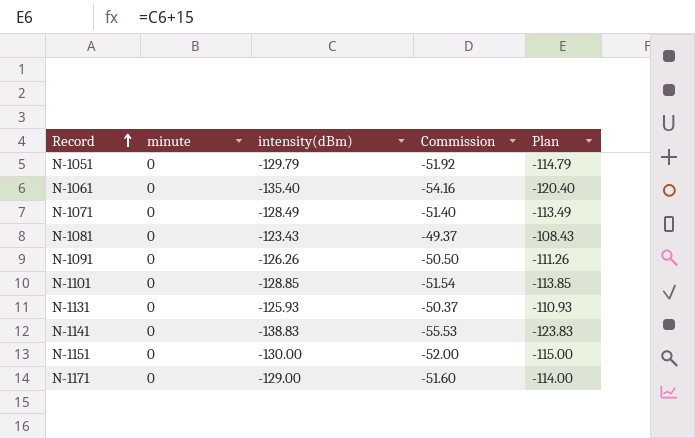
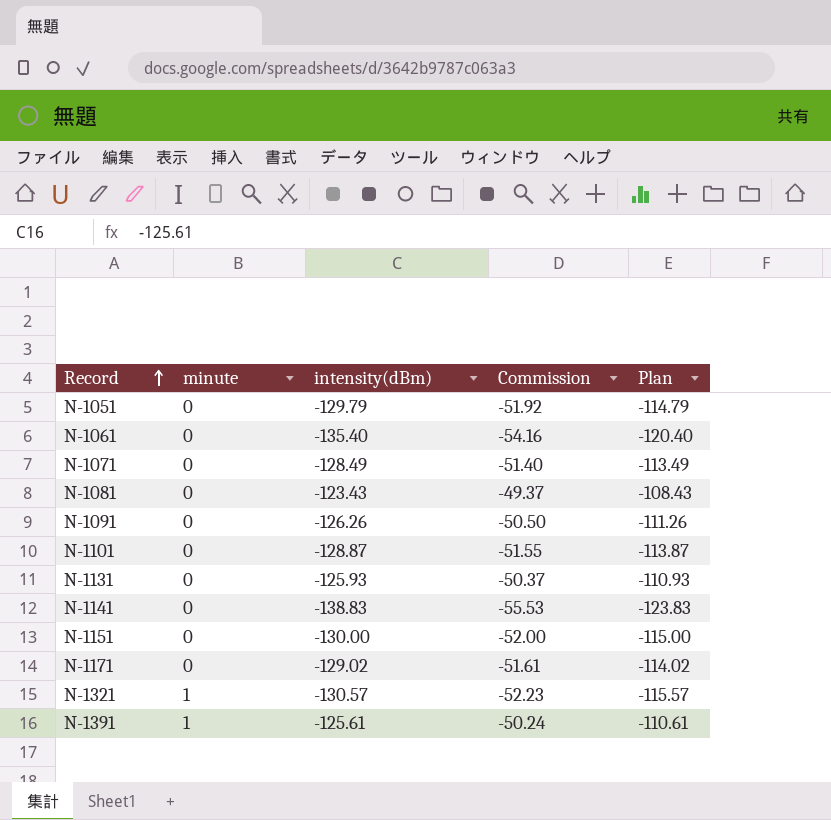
N-1101 | intensity(dBm): -128.85 -> -128.87
N-1101 | Commission: -51.54 -> -51.55
N-1101 | Plan: -113.85 -> -113.87
N-1171 | intensity(dBm): -129.00 -> -129.02
N-1171 | Commission: -51.60 -> -51.61
N-1171 | Plan: -114.00 -> -114.02
row N-1321: none -> 1 | -130.57 | -52.23 | -115.57
row N-1391: none -> 1 | -125.61 | -50.24 | -110.61

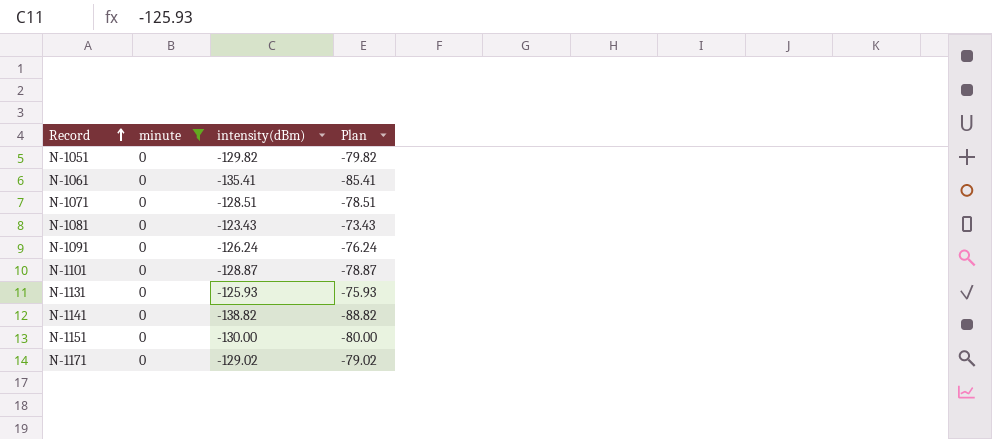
filter: none -> minute = 0
column Commission | formula: [intensity(dBm)] * 0.4 -> none
column Plan | formula: [intensity(dBm)] + 15 -> [intensity(dBm)] + 50
N-1051 | intensity(dBm): -129.79 -> -129.82
N-1061 | intensity(dBm): -135.40 -> -135.41
N-1071 | intensity(dBm): -128.49 -> -128.51
N-1091 | intensity(dBm): -126.26 -> -126.24
N-1141 | intensity(dBm): -138.83 -> -138.82

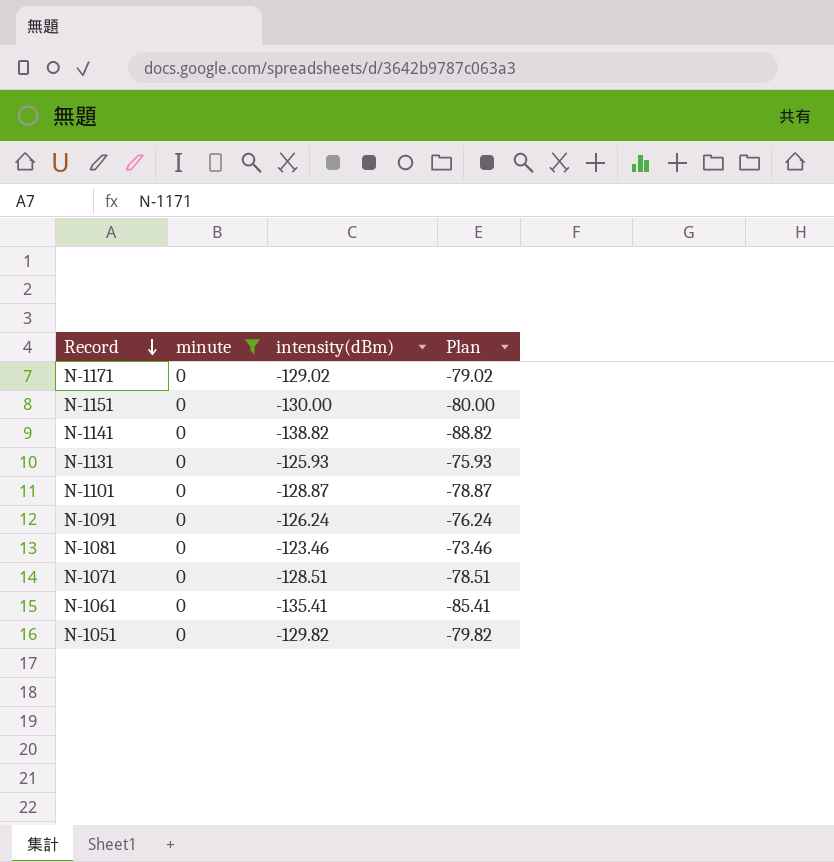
row order: Record ascending -> Record descending
N-1081 | intensity(dBm): -123.43 -> -123.46
N-1081 | Plan: -73.43 -> -73.46

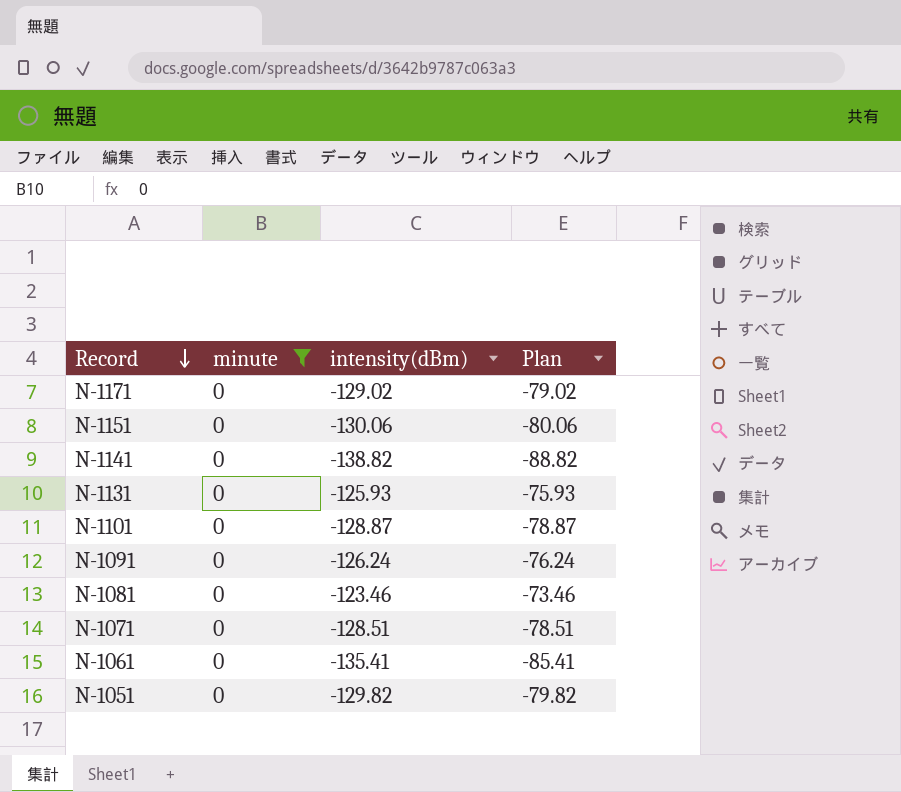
N-1151 | intensity(dBm): -130.00 -> -130.06
N-1151 | Plan: -80.00 -> -80.06

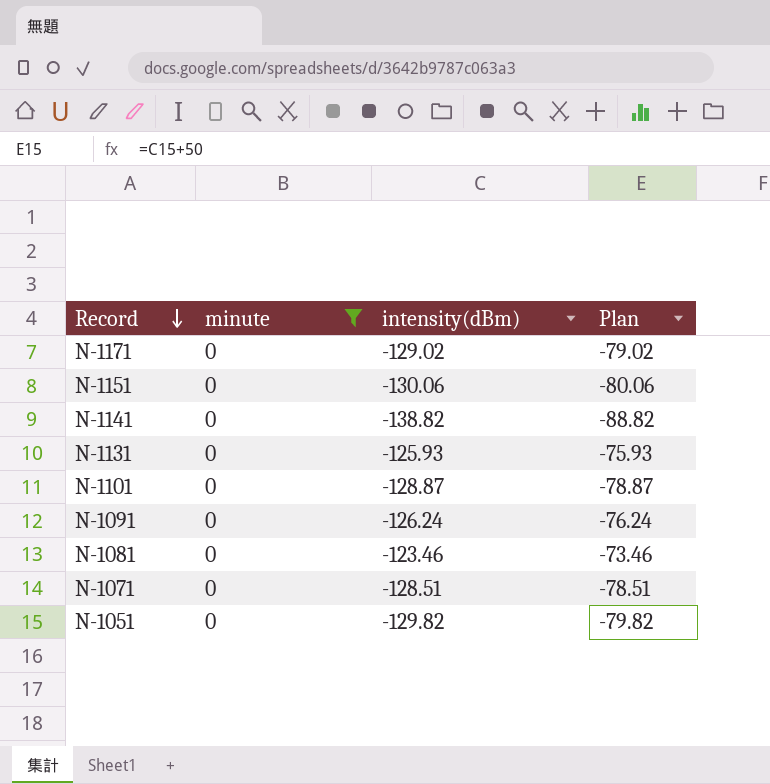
row N-1061: 0 | -135.41 | -85.41 -> none

